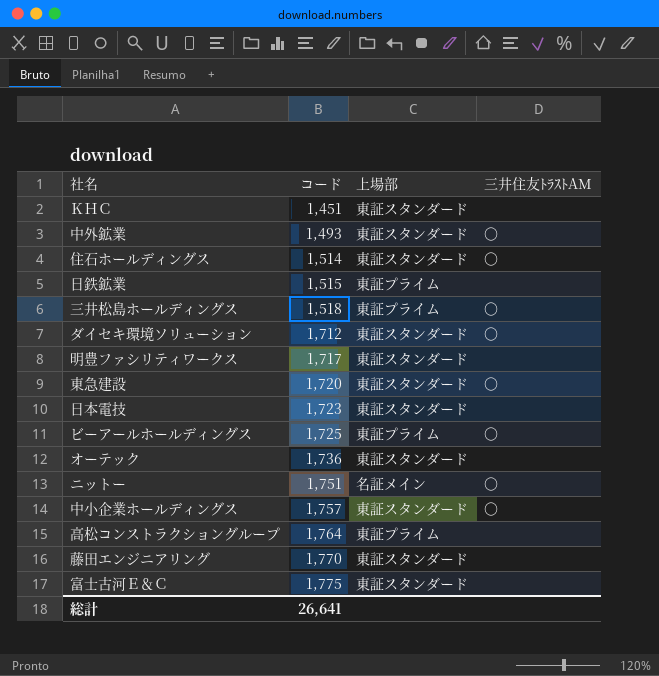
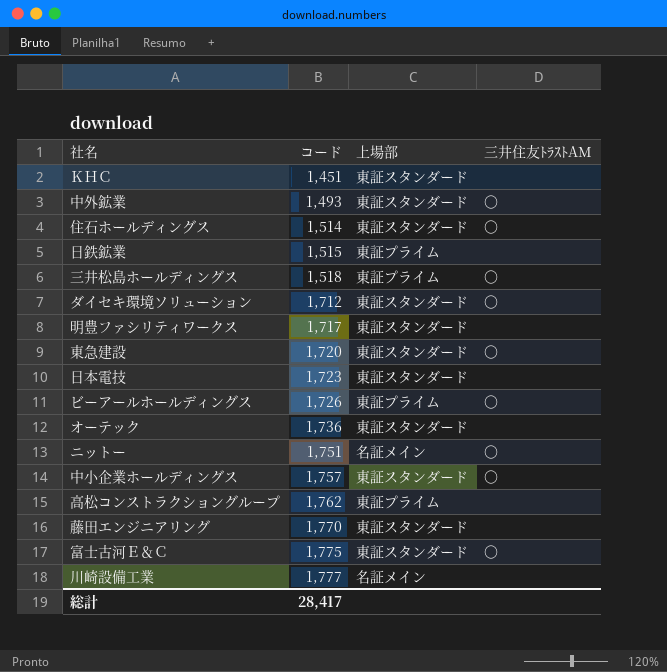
ビーアールホールディングス | コード: 1,725 -> 1,726
高松コンストラクショングループ | コード: 1,764 -> 1,762
富士古河Ｅ＆Ｃ | 三井住友ﾄﾗｽﾄAM: none -> 〇
row 川崎設備工業: none -> 1,777 | 名証メイン | none
総計 | コード: 26,641 -> 28,417

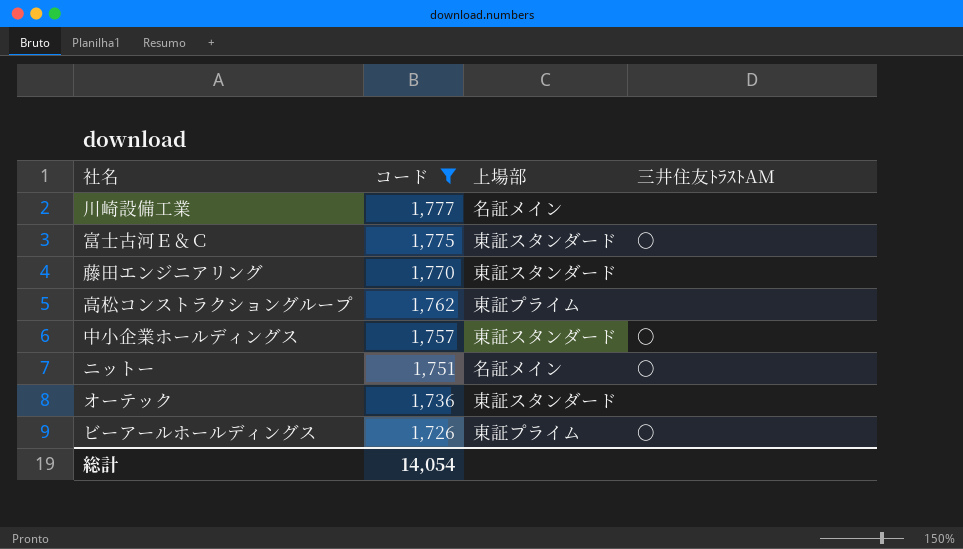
filter: none -> コード >= 1,726
row order: コード ascending -> コード descending
総計 | コード: 28,417 -> 14,054

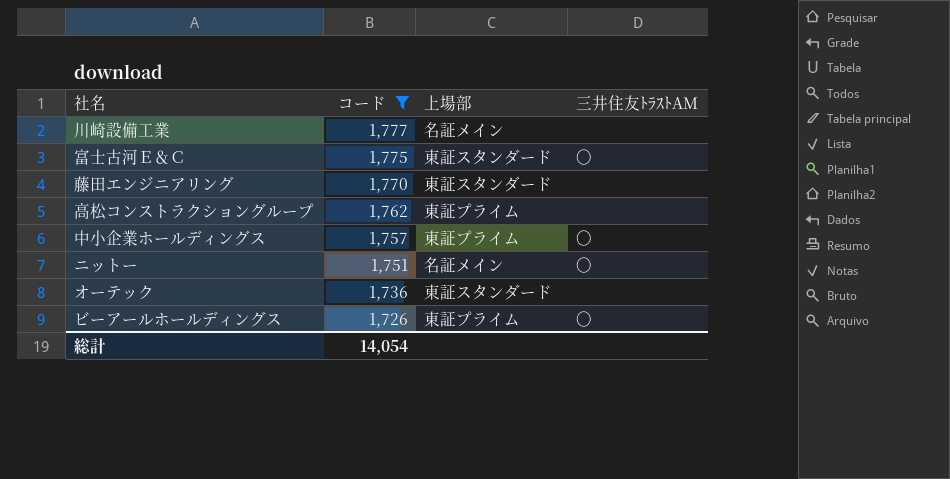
中小企業ホールディングス | 上場部: 東証スタンダード -> 東証プライム

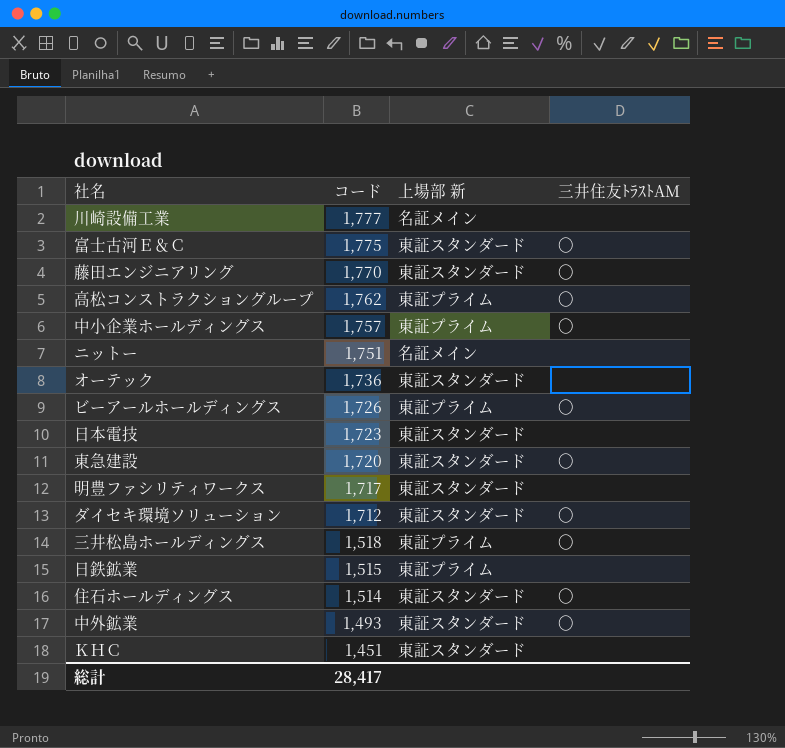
filter: コード >= 1,726 -> none
column name: 上場部 -> 上場部 新
藤田エンジニアリング | 三井住友ﾄﾗｽﾄAM: none -> 〇
高松コンストラクショングループ | 三井住友ﾄﾗｽﾄAM: none -> 〇
ニットー | 三井住友ﾄﾗｽﾄAM: 〇 -> none
総計 | コード: 14,054 -> 28,417

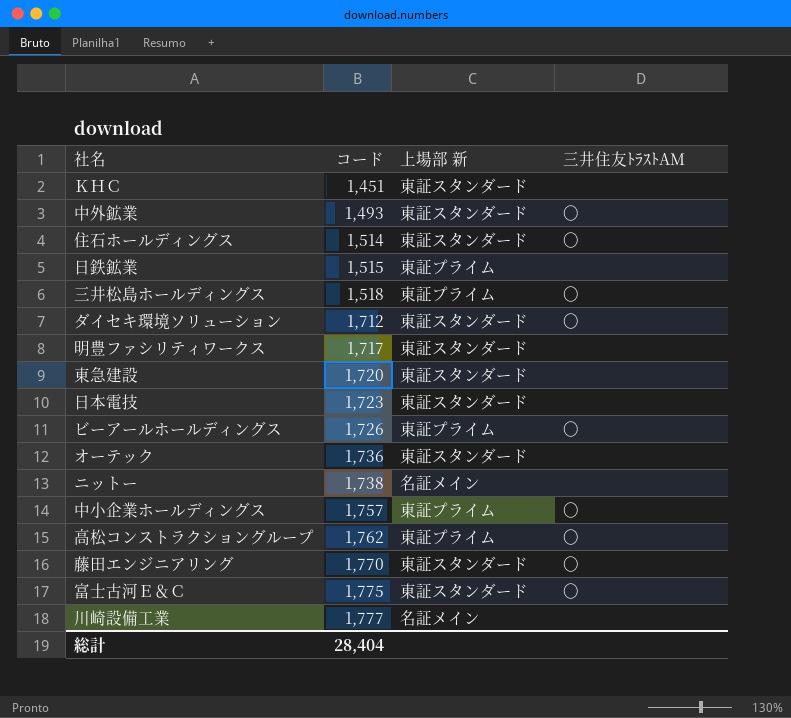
row order: コード descending -> コード ascending
東急建設 | 三井住友ﾄﾗｽﾄAM: 〇 -> none
ニットー | コード: 1,751 -> 1,738
総計 | コード: 28,417 -> 28,404

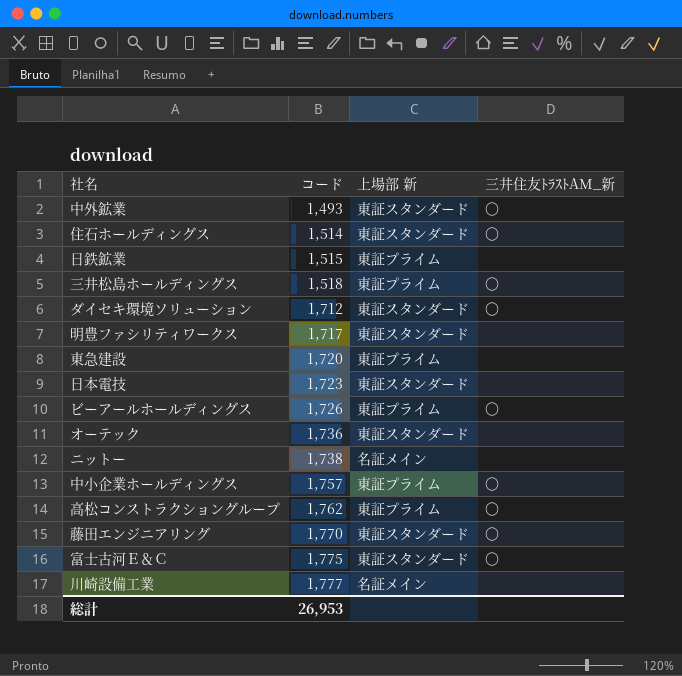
column name: 三井住友ﾄﾗｽﾄAM -> 三井住友ﾄﾗｽﾄAM_新
row ＫＨＣ: 1,451 | 東証スタンダード | none -> none
東急建設 | 上場部 新: 東証スタンダード -> 東証プライム
総計 | コード: 28,404 -> 26,953

